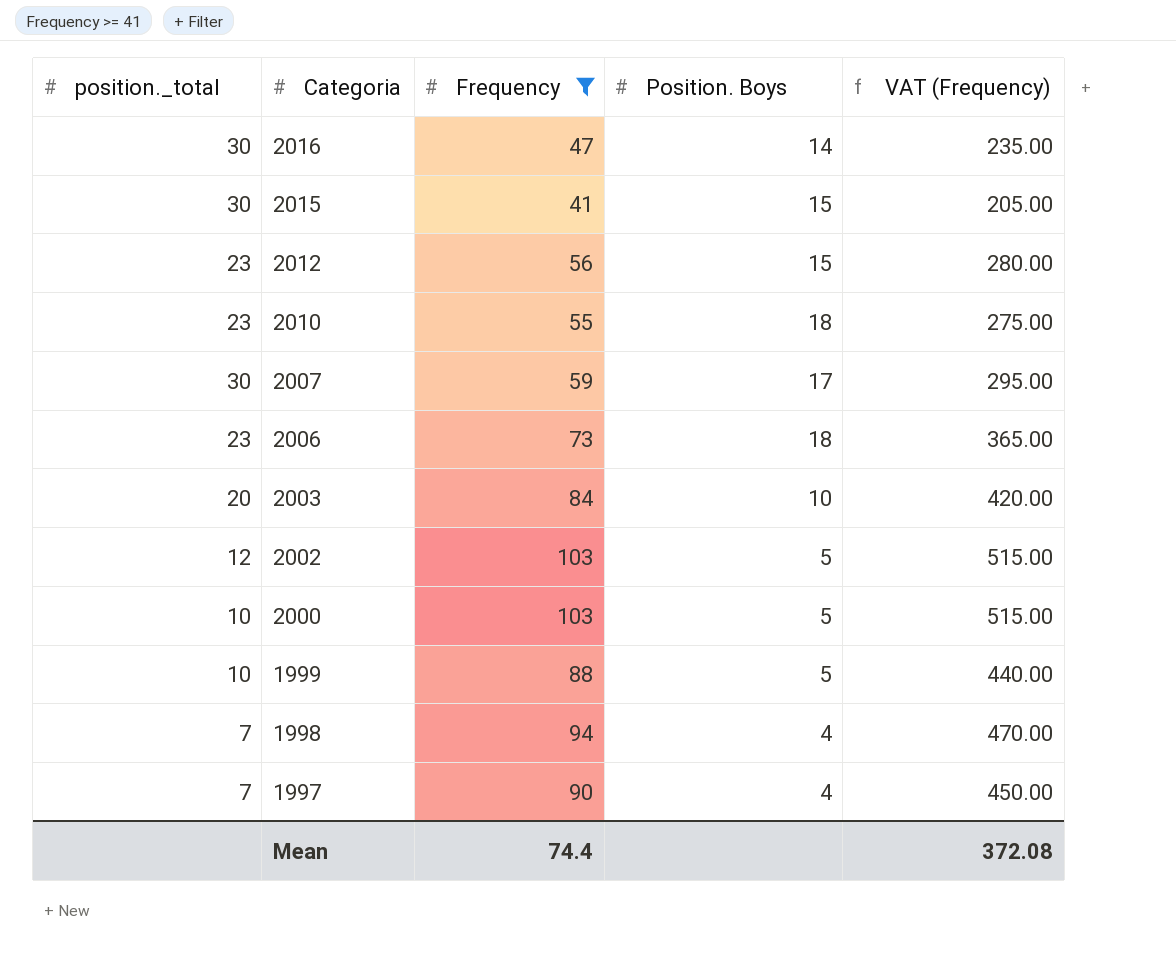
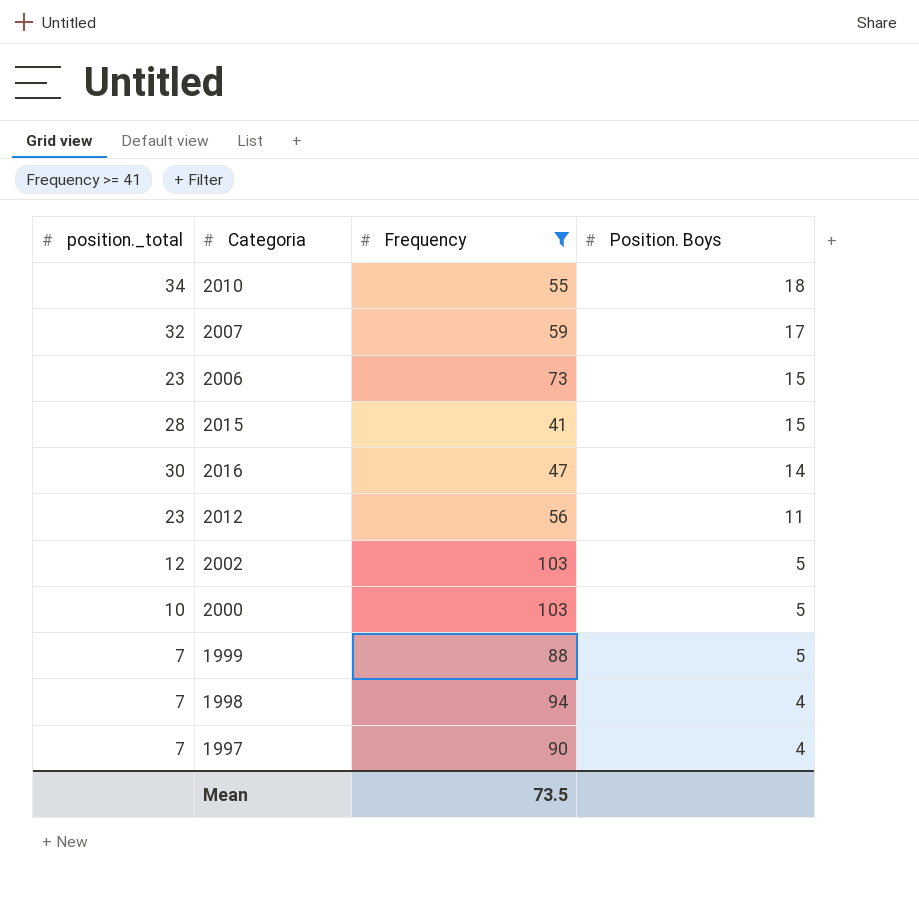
row order: Categoria descending -> Position. Boys descending
column VAT (Frequency) | formula: [Frequency] * 5 -> none
row 2003: 20 | 84 | 10 | 420.00 -> none
2010 | position._total: 23 -> 34
2007 | position._total: 30 -> 32
2006 | Position. Boys: 18 -> 15
2015 | position._total: 30 -> 28
2012 | Position. Boys: 15 -> 11
1999 | position._total: 10 -> 7
Mean | Frequency: 74.4 -> 73.5

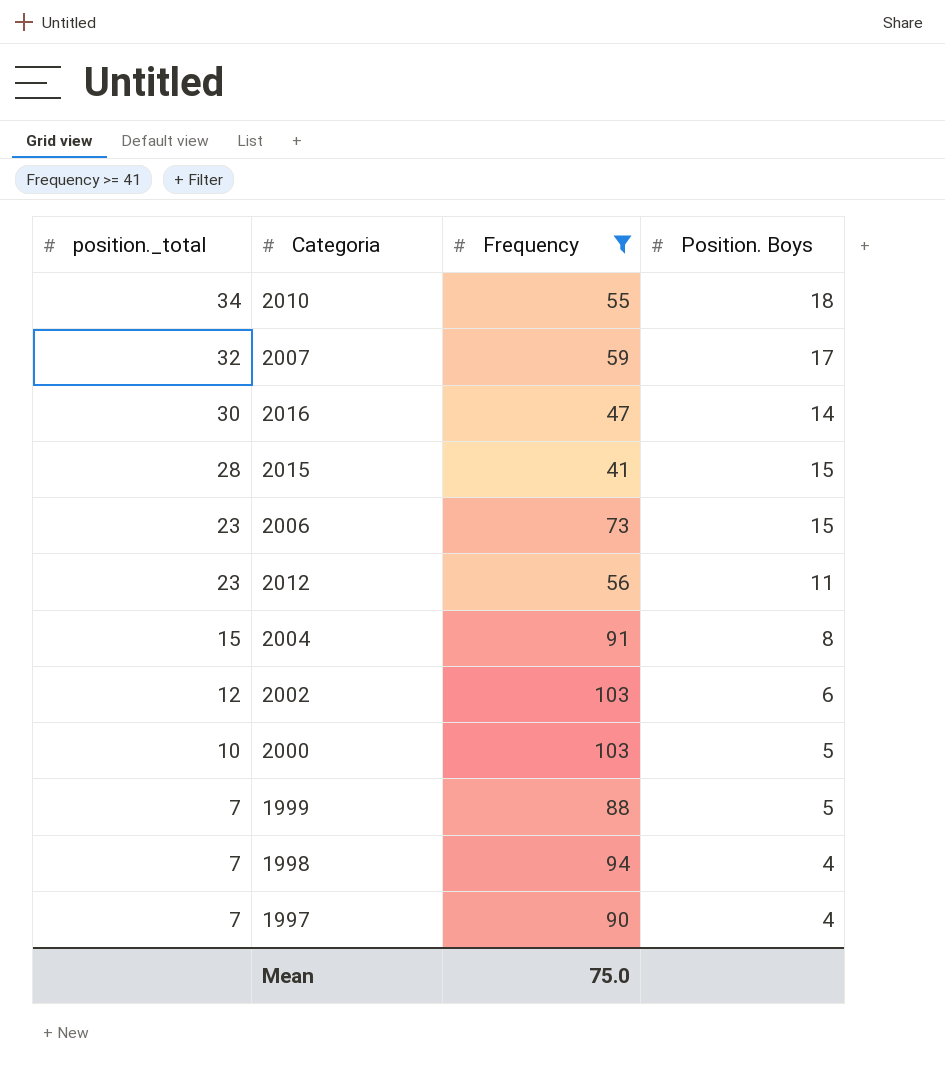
row order: Position. Boys descending -> position._total descending
row 2004: none -> 15 | 91 | 8
2002 | Position. Boys: 5 -> 6
Mean | Frequency: 73.5 -> 75.0

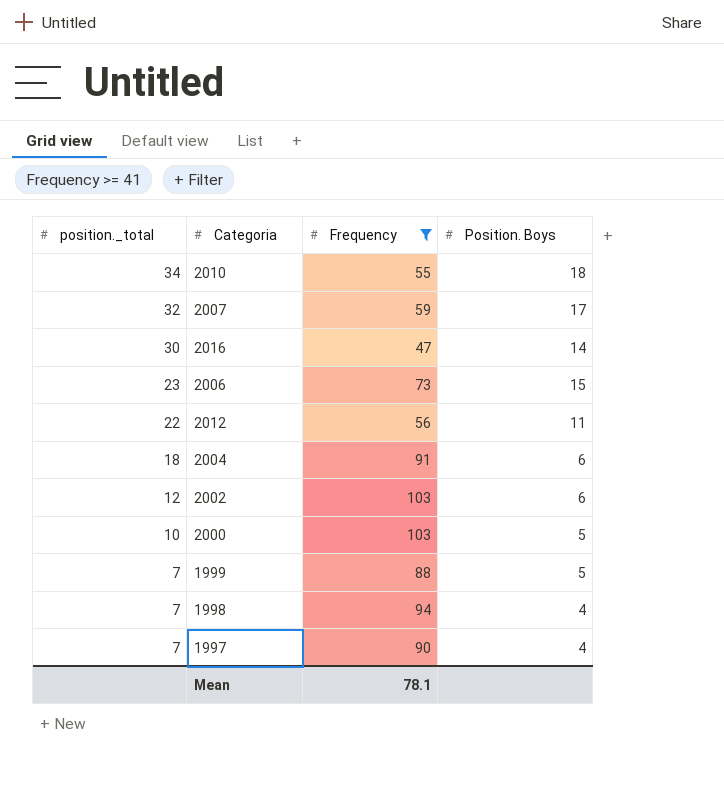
row 2015: 28 | 41 | 15 -> none
2012 | position._total: 23 -> 22
2004 | position._total: 15 -> 18
2004 | Position. Boys: 8 -> 6
Mean | Frequency: 75.0 -> 78.1

